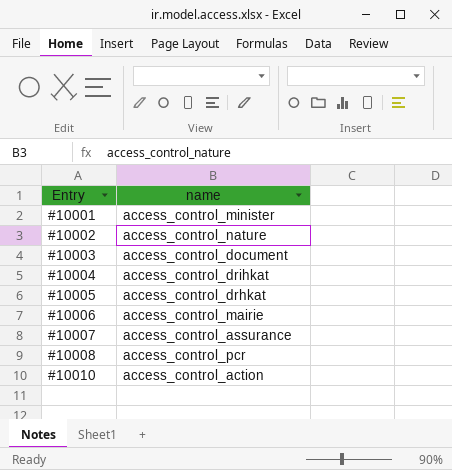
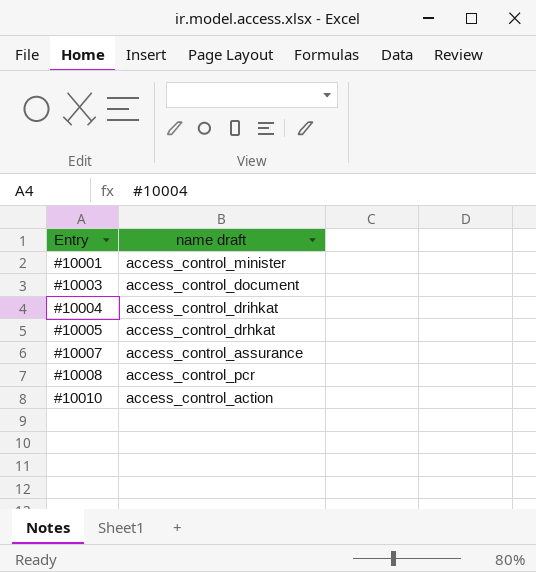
column name: name -> name draft
row #10002: access_control_nature -> none
row #10006: access_control_mairie -> none

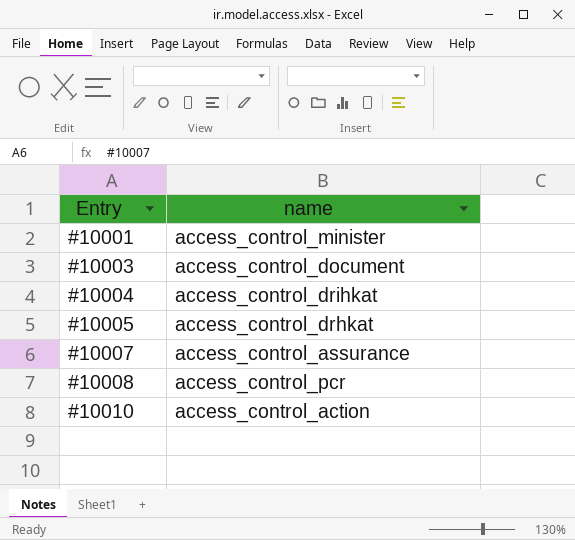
column name: name draft -> name

